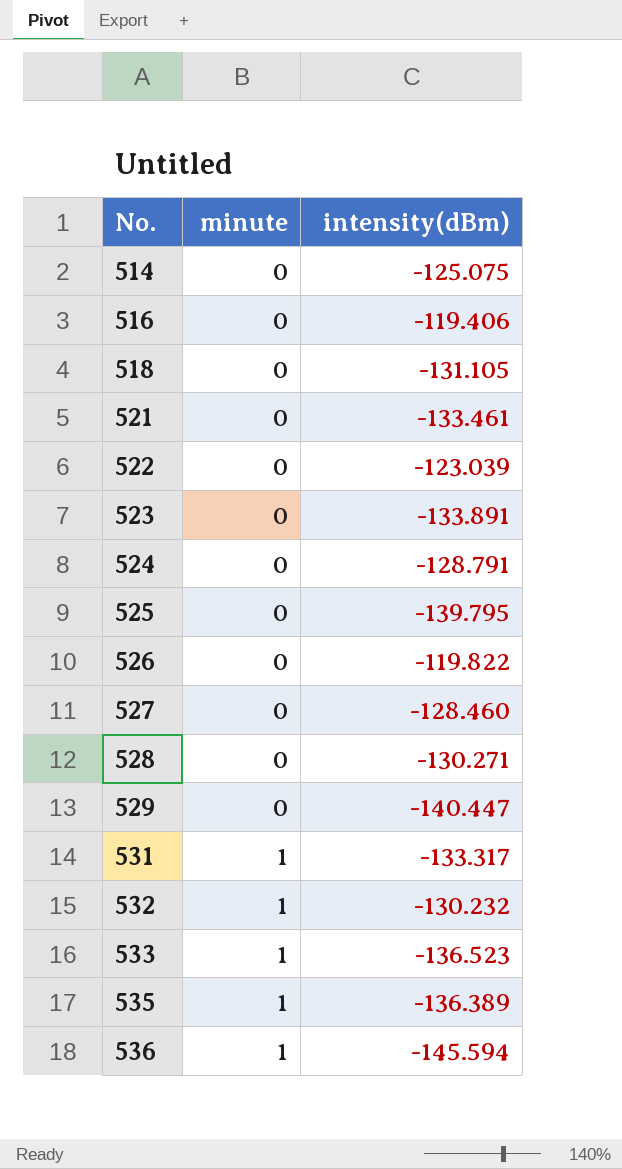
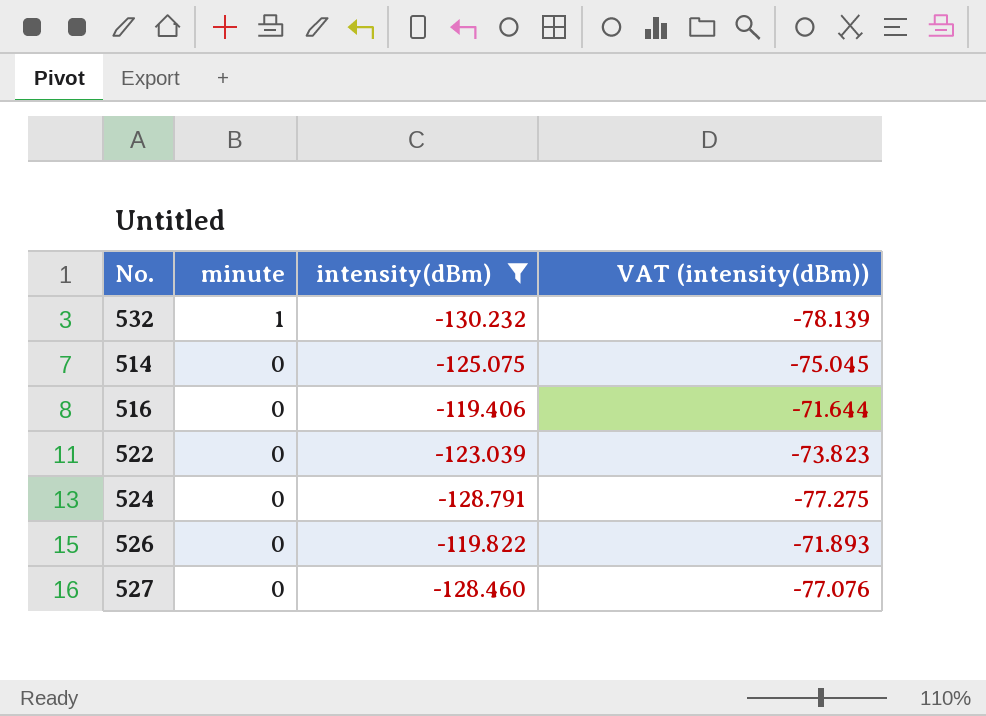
filter: none -> intensity(dBm) >= -130.232
row order: No. ascending -> minute descending
column VAT (intensity(dBm)) | formula: none -> [intensity(dBm)] * 0.6

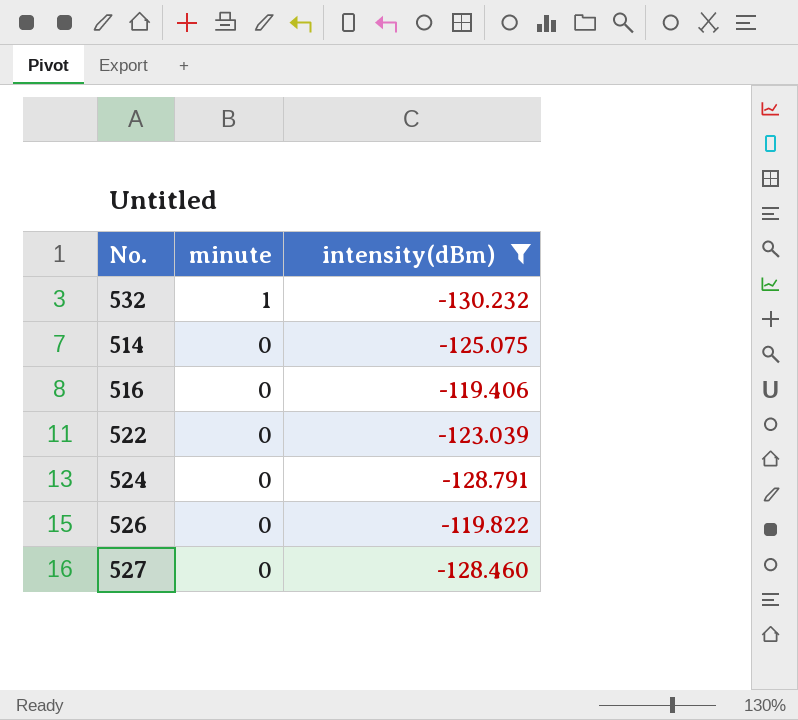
column VAT (intensity(dBm)) | formula: [intensity(dBm)] * 0.6 -> none

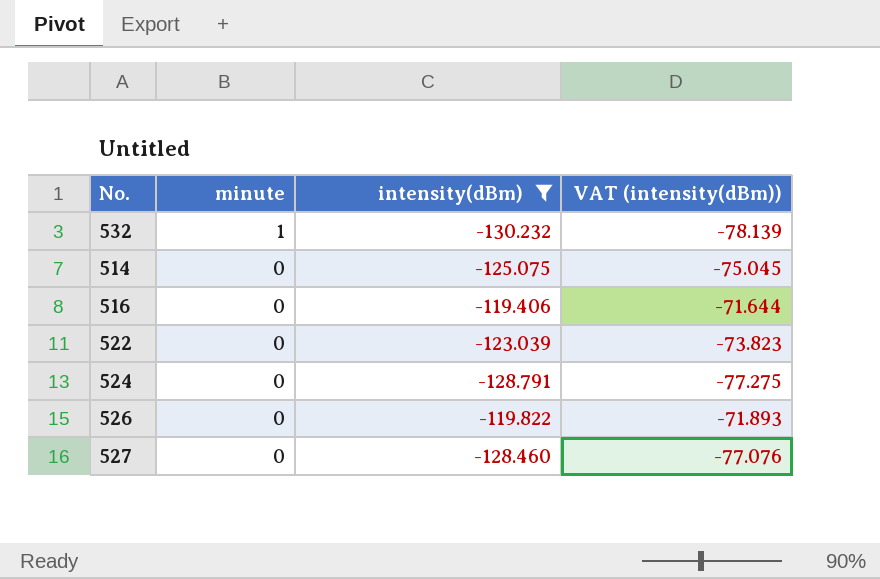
column VAT (intensity(dBm)) | formula: none -> [intensity(dBm)] * 0.6

